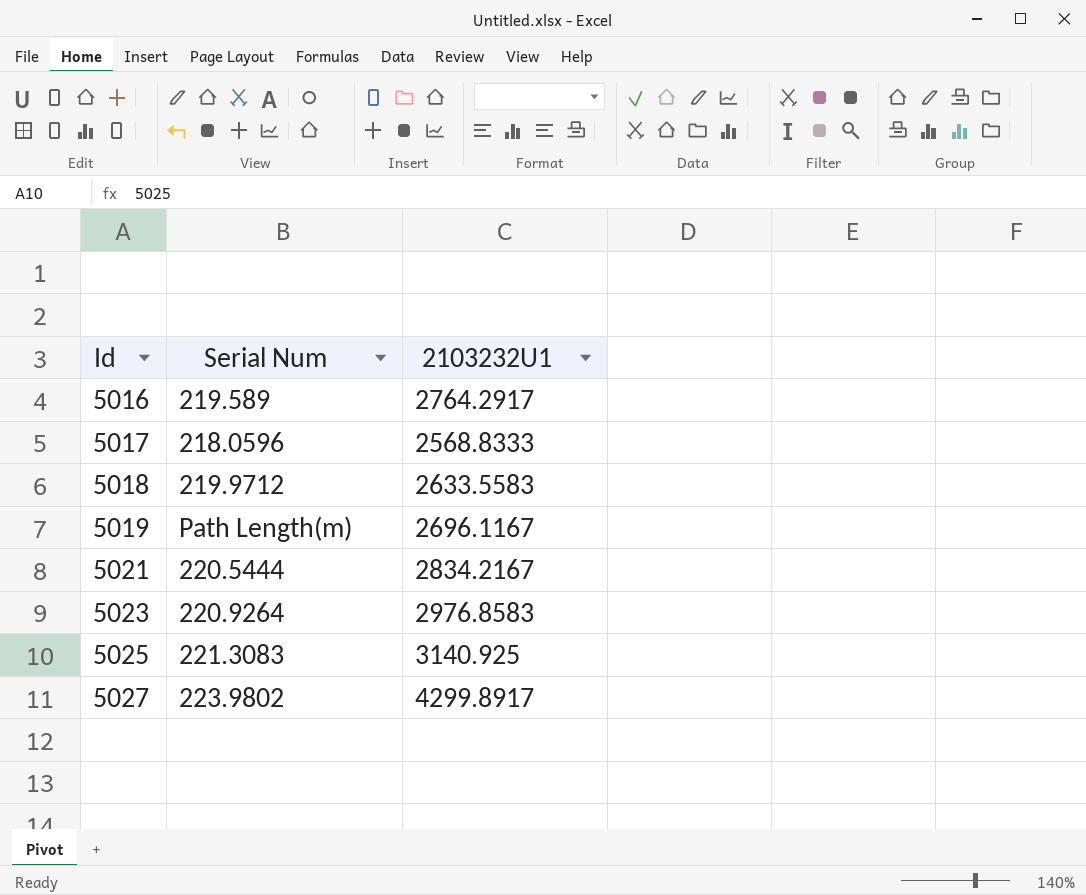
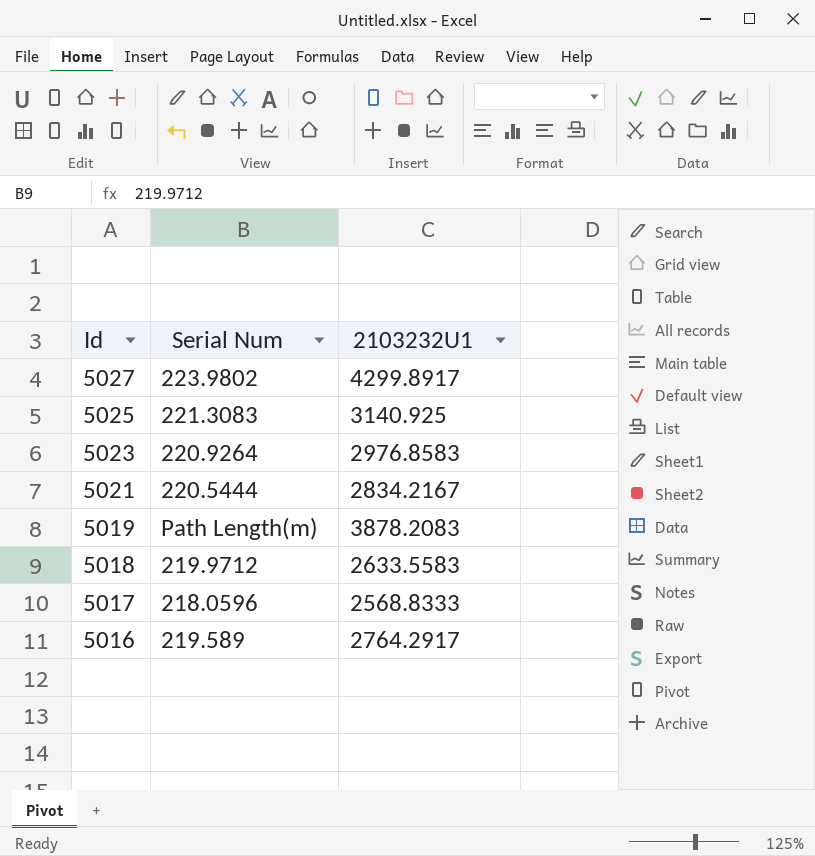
row order: Id ascending -> Id descending
5019 | 2103232U1: 2696.1167 -> 3878.2083

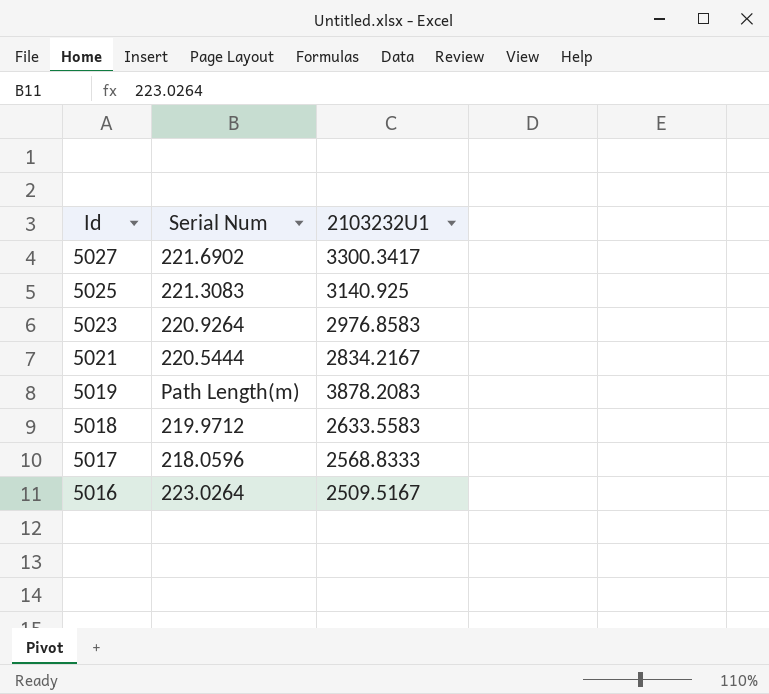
5027 | Serial Num: 223.9802 -> 221.6902
5027 | 2103232U1: 4299.8917 -> 3300.3417
5016 | Serial Num: 219.589 -> 223.0264
5016 | 2103232U1: 2764.2917 -> 2509.5167

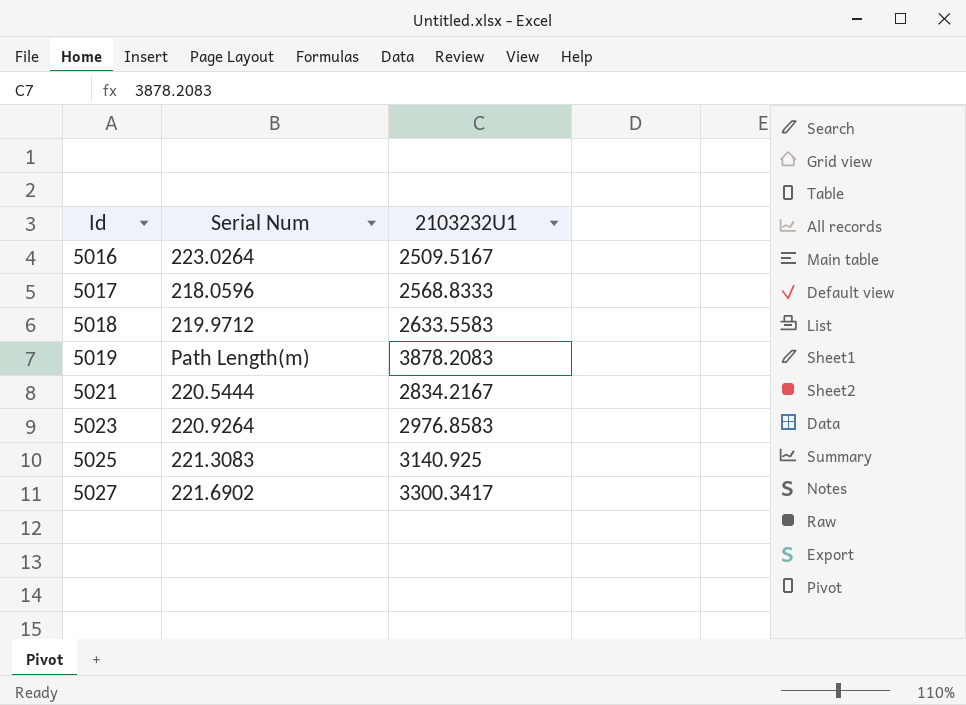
row order: Id descending -> Id ascending

